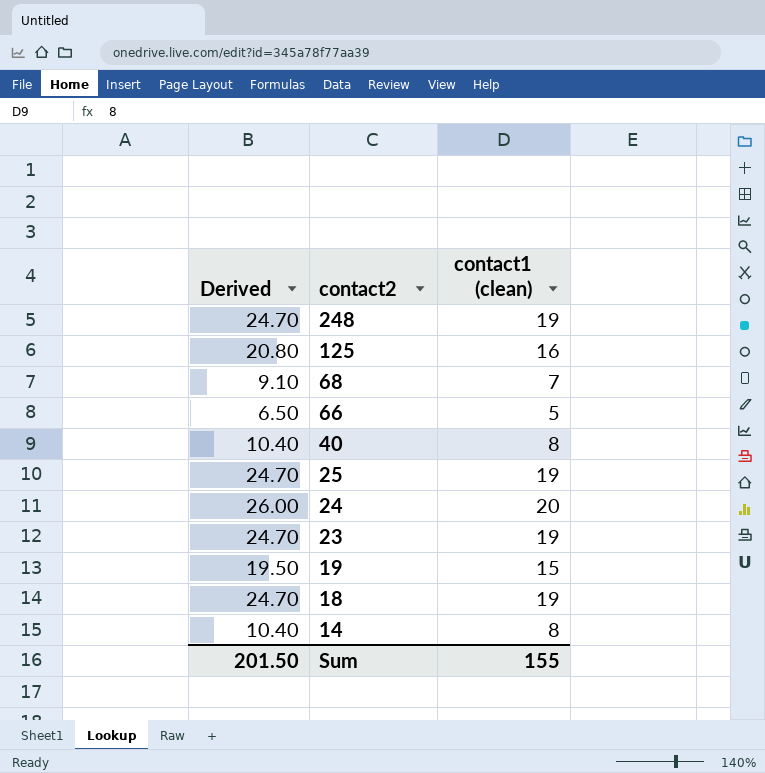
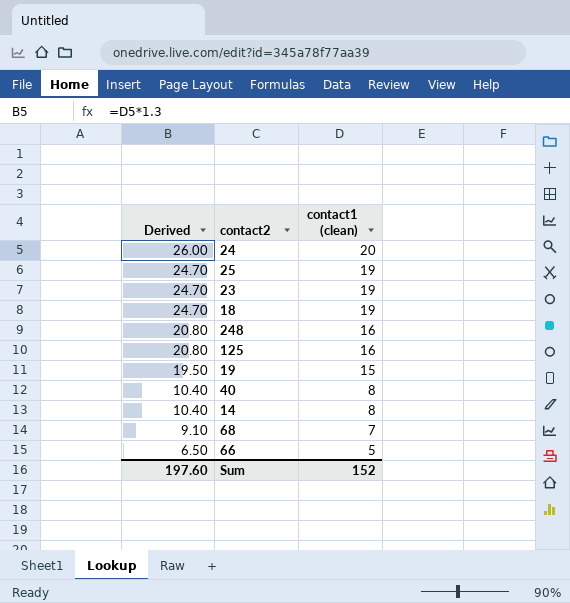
row order: contact2 descending -> Derived descending
248 | Derived: 24.70 -> 20.80
248 | contact1 (clean): 19 -> 16
Sum | Derived: 201.50 -> 197.60
Sum | contact1 (clean): 155 -> 152

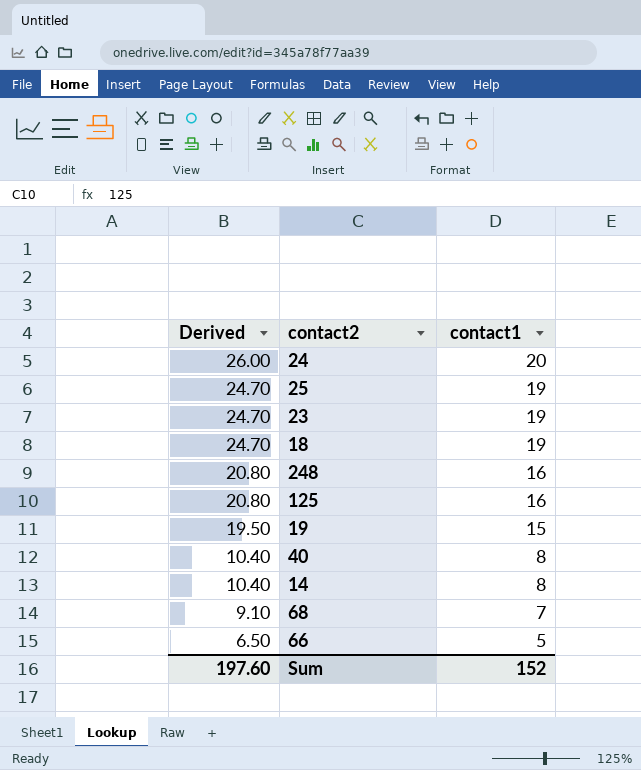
column name: contact1 (clean) -> contact1

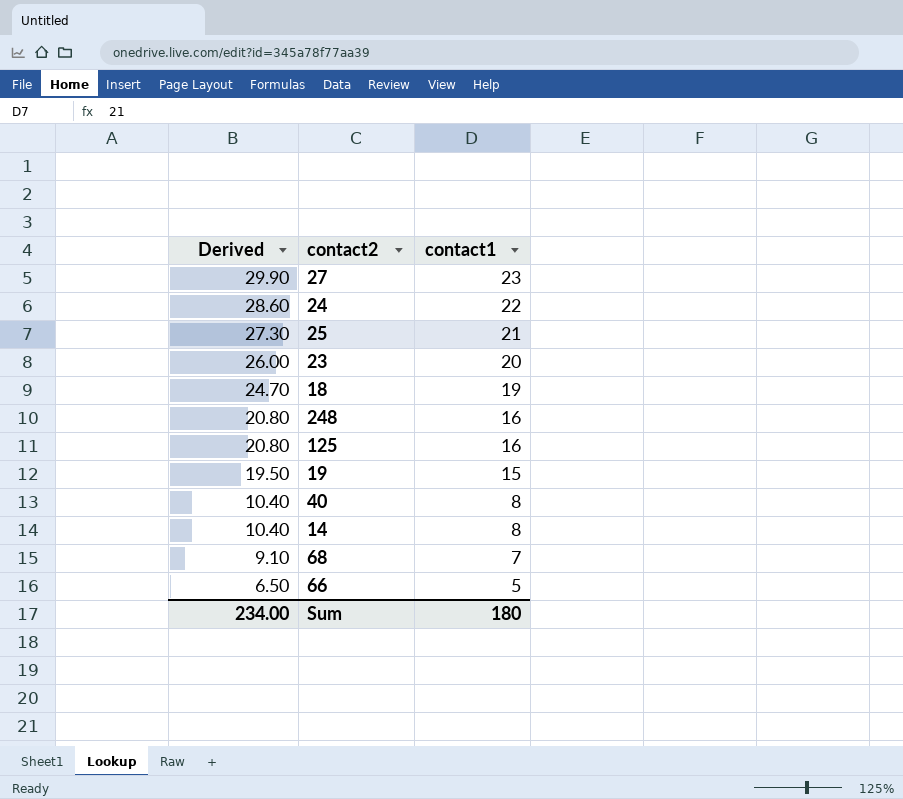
row 27: none -> 29.90 | 23
24 | Derived: 26.00 -> 28.60
24 | contact1: 20 -> 22
25 | Derived: 24.70 -> 27.30
25 | contact1: 19 -> 21
23 | Derived: 24.70 -> 26.00
23 | contact1: 19 -> 20
Sum | Derived: 197.60 -> 234.00
Sum | contact1: 152 -> 180

